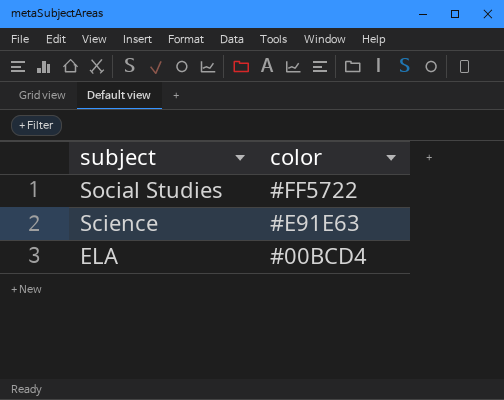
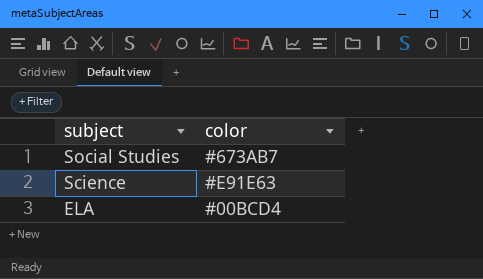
Social Studies | color: #FF5722 -> #673AB7

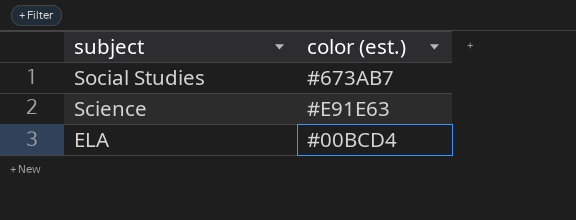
column name: color -> color (est.)

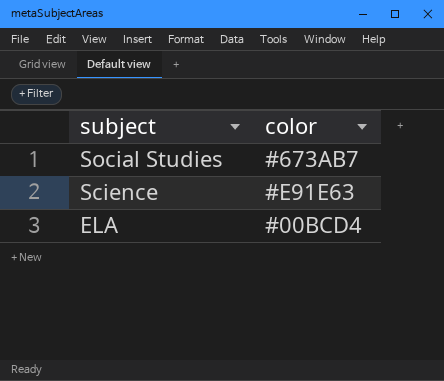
column name: color (est.) -> color

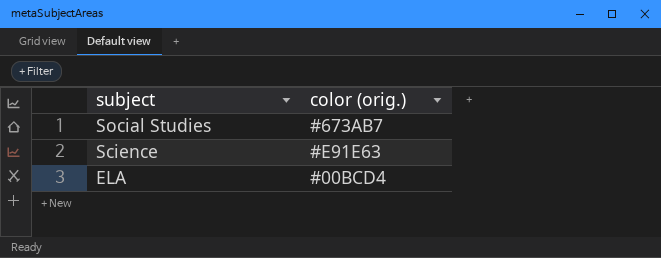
column name: color -> color (orig.)

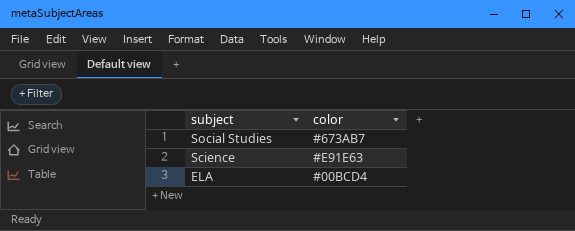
column name: color (orig.) -> color

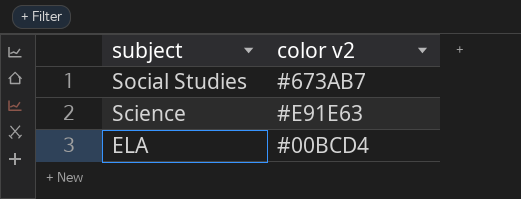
column name: color -> color v2

